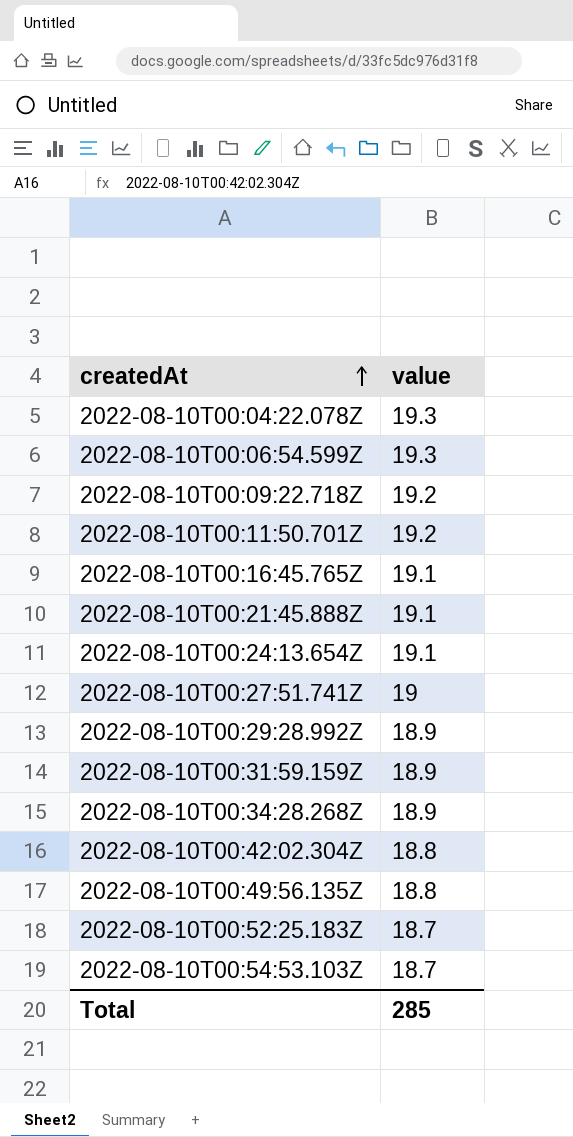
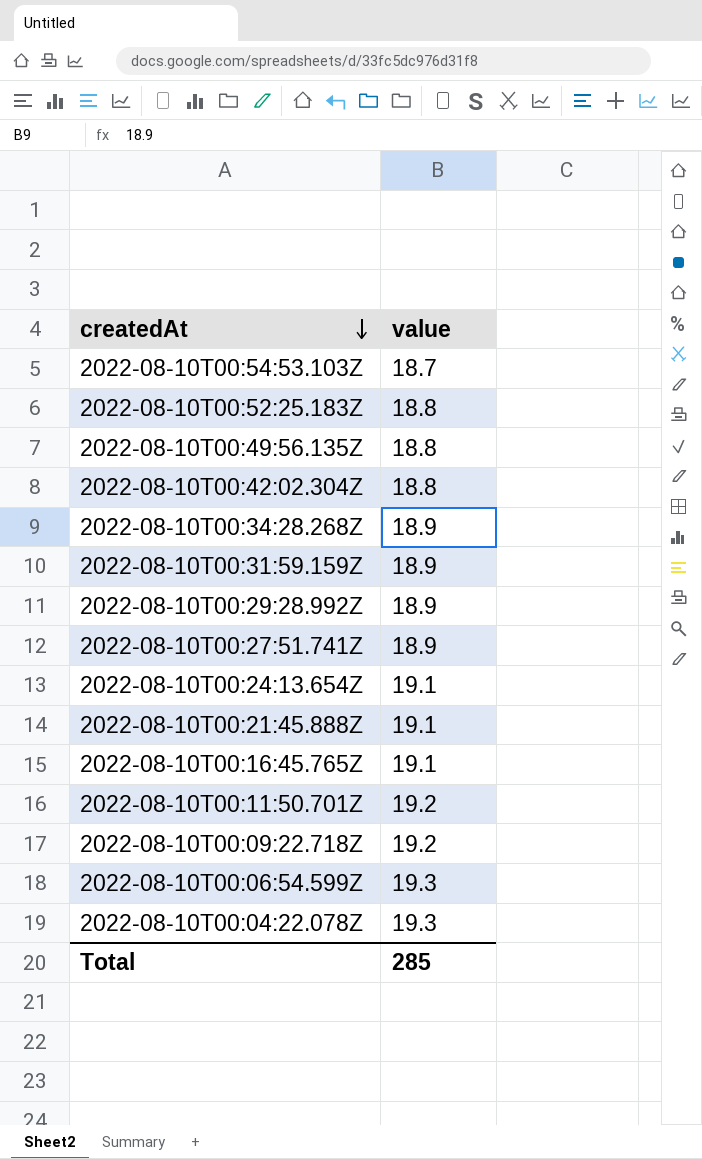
row order: createdAt ascending -> createdAt descending
2022-08-10T00:52:25.183Z | value: 18.7 -> 18.8
2022-08-10T00:27:51.741Z | value: 19 -> 18.9

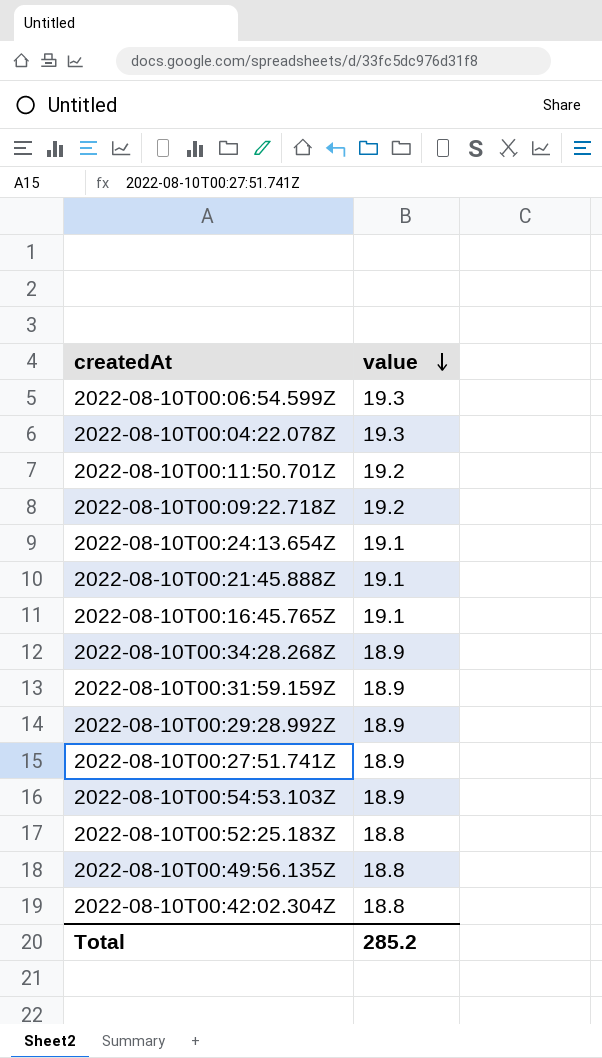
row order: createdAt descending -> value descending
2022-08-10T00:54:53.103Z | value: 18.7 -> 18.9
Total | value: 285 -> 285.2

